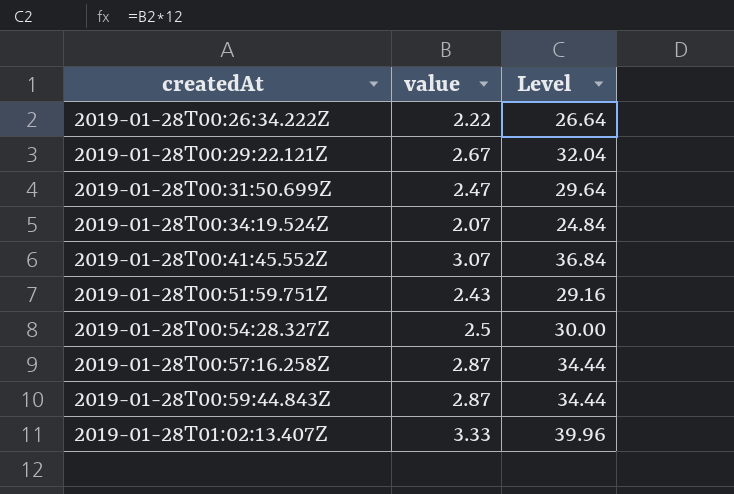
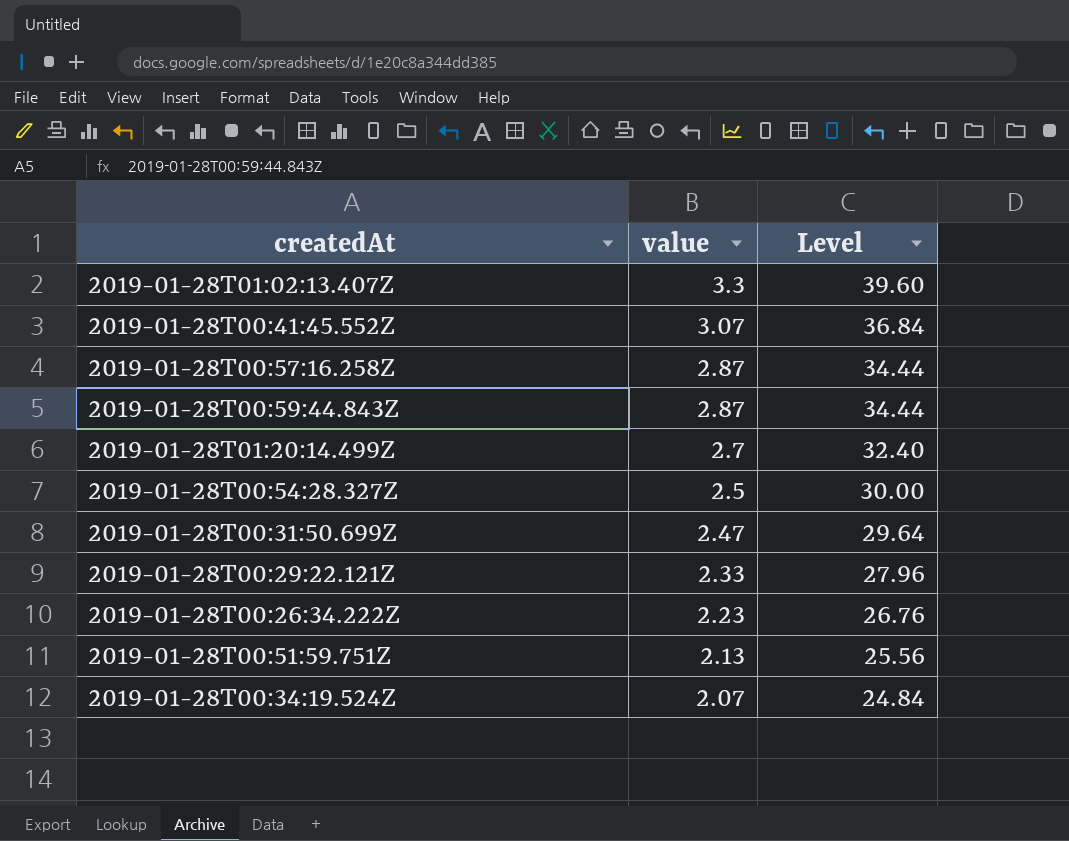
row order: createdAt ascending -> value descending
2019-01-28T01:02:13.407Z | value: 3.33 -> 3.3
2019-01-28T01:02:13.407Z | Level: 39.96 -> 39.60
row 2019-01-28T01:20:14.499Z: none -> 2.7 | 32.40
2019-01-28T00:29:22.121Z | value: 2.67 -> 2.33
2019-01-28T00:29:22.121Z | Level: 32.04 -> 27.96
2019-01-28T00:26:34.222Z | value: 2.22 -> 2.23
2019-01-28T00:26:34.222Z | Level: 26.64 -> 26.76
2019-01-28T00:51:59.751Z | value: 2.43 -> 2.13
2019-01-28T00:51:59.751Z | Level: 29.16 -> 25.56

